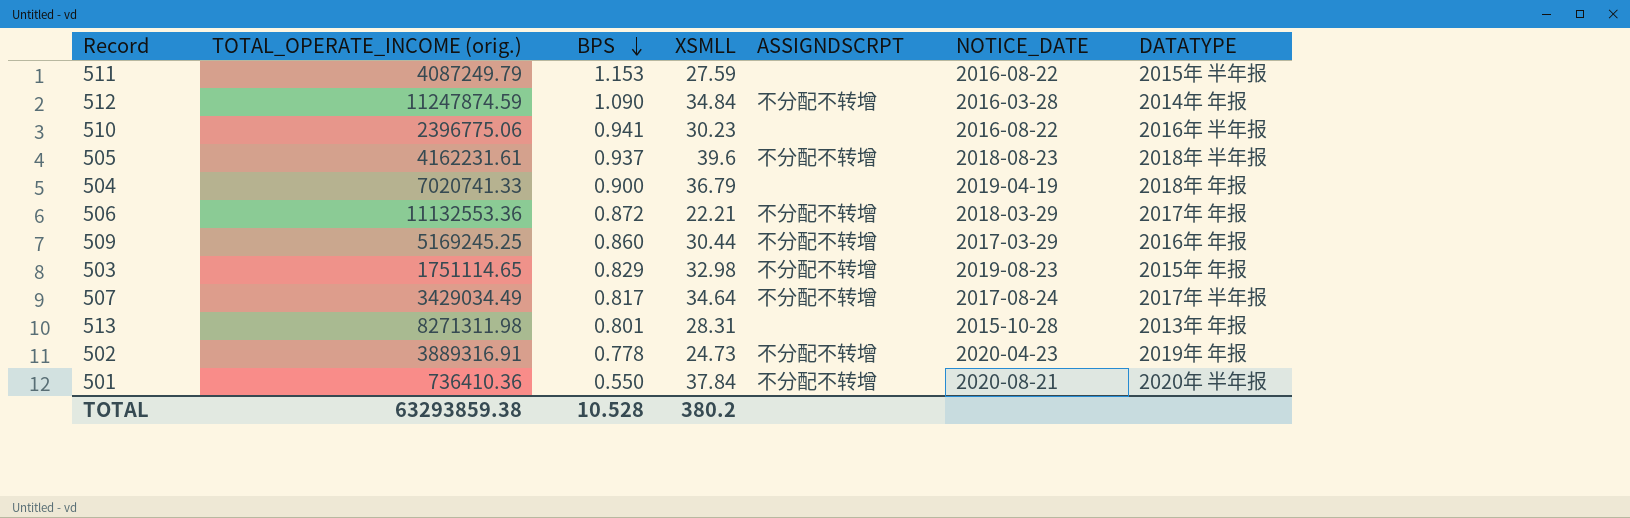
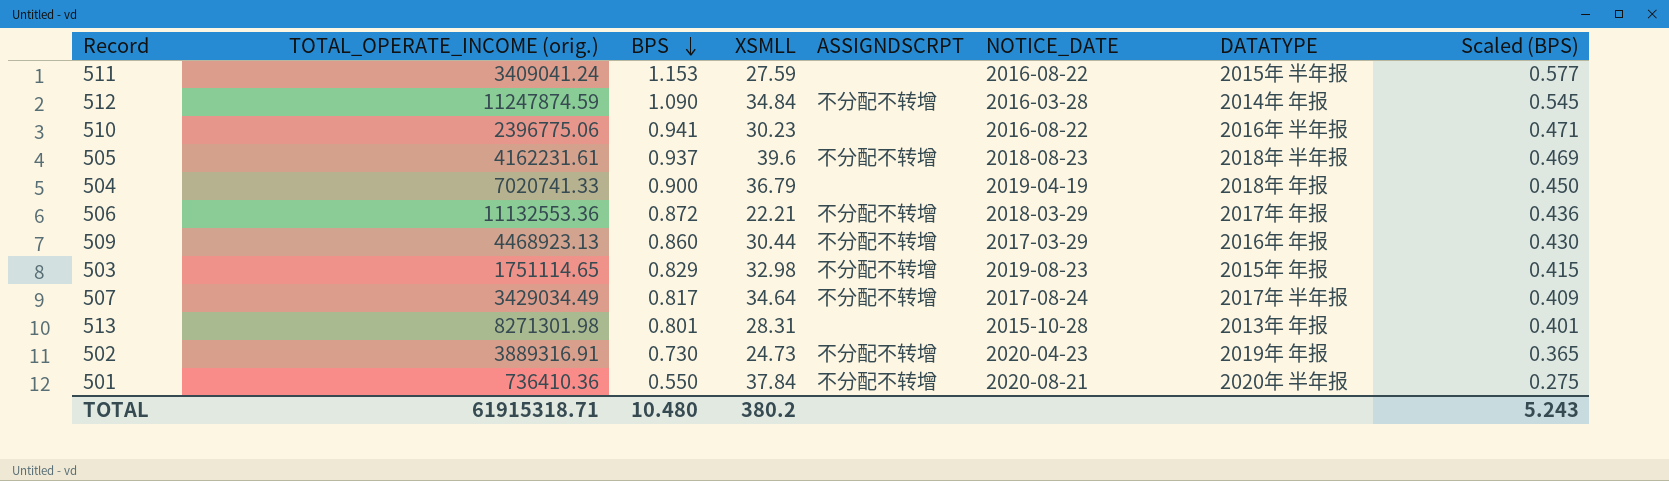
column Scaled (BPS) | formula: none -> [BPS] * 0.5
511 | TOTAL_OPERATE_INCOME (orig.): 4087249.79 -> 3409041.24
509 | TOTAL_OPERATE_INCOME (orig.): 5169245.25 -> 4468923.13
513 | TOTAL_OPERATE_INCOME (orig.): 8271311.98 -> 8271301.98
502 | BPS: 0.778 -> 0.730
TOTAL | TOTAL_OPERATE_INCOME (orig.): 63293859.38 -> 61915318.71
TOTAL | BPS: 10.528 -> 10.480

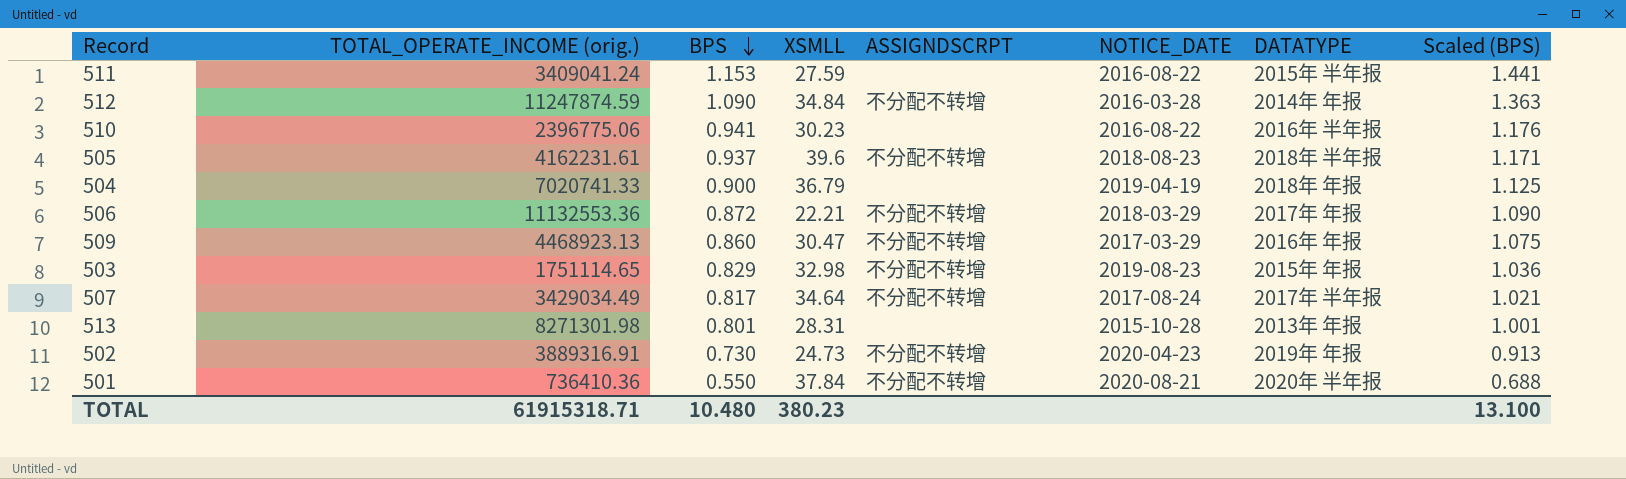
column Scaled (BPS) | formula: [BPS] * 0.5 -> [BPS] * 1.25
509 | XSMLL: 30.44 -> 30.47
TOTAL | XSMLL: 380.2 -> 380.23
TOTAL | Scaled (BPS): 5.243 -> 13.100

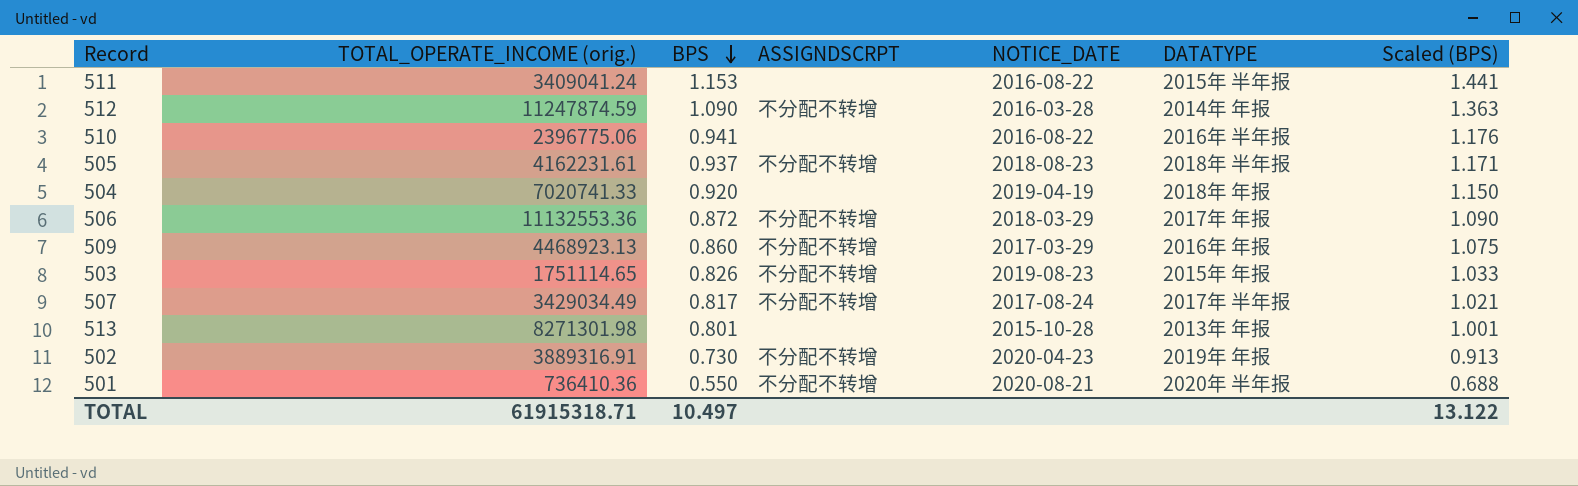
column XSMLL | position: 4 -> none
504 | BPS: 0.900 -> 0.920
504 | Scaled (BPS): 1.125 -> 1.150
503 | BPS: 0.829 -> 0.826
503 | Scaled (BPS): 1.036 -> 1.033
TOTAL | BPS: 10.480 -> 10.497
TOTAL | Scaled (BPS): 13.100 -> 13.122

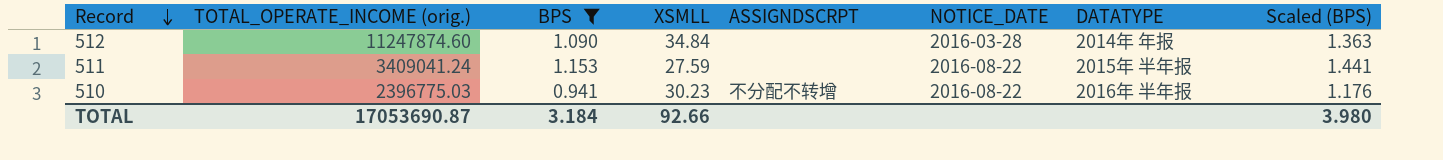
filter: none -> BPS >= 0.941
row order: BPS descending -> Record descending
column XSMLL | position: none -> 4
512 | TOTAL_OPERATE_INCOME (orig.): 11247874.59 -> 11247874.60
512 | ASSIGNDSCRPT: 不分配不转增 -> none
510 | TOTAL_OPERATE_INCOME (orig.): 2396775.06 -> 2396775.03
510 | ASSIGNDSCRPT: none -> 不分配不转增
TOTAL | TOTAL_OPERATE_INCOME (orig.): 61915318.71 -> 17053690.87
TOTAL | BPS: 10.497 -> 3.184
TOTAL | Scaled (BPS): 13.122 -> 3.980

